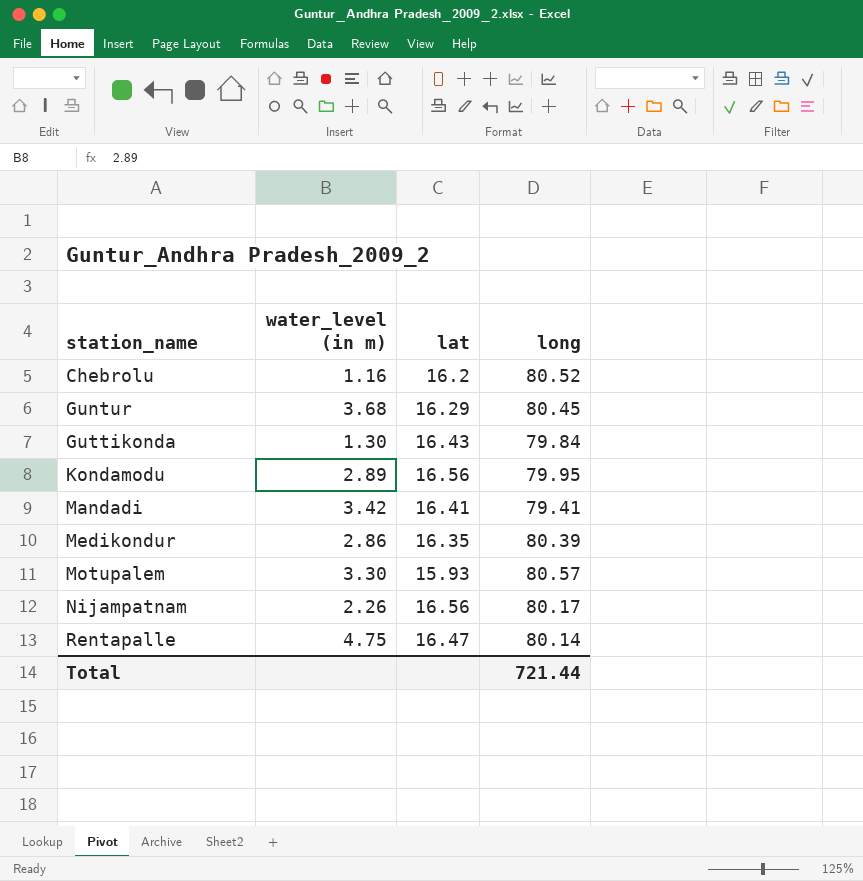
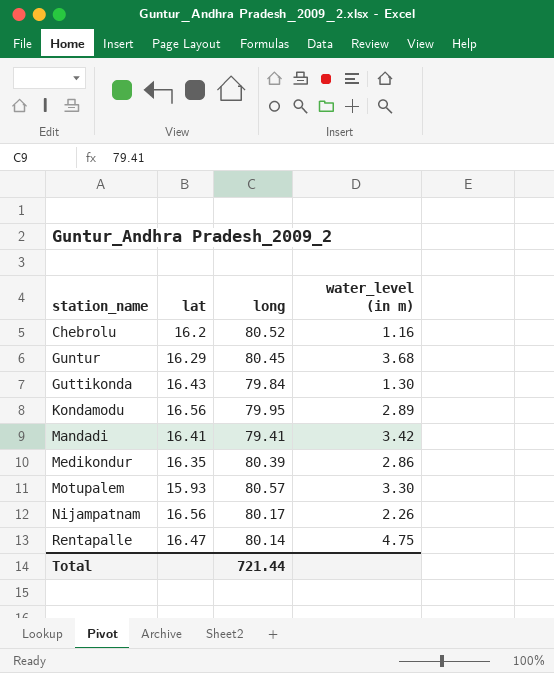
column water_level (in m) | position: 2 -> 4

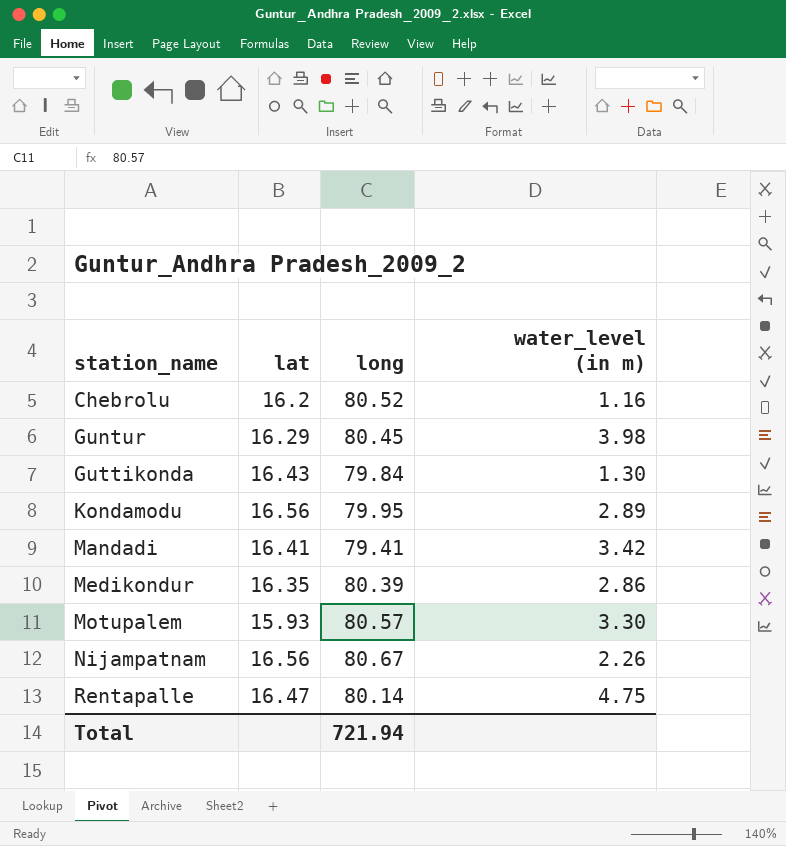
Guntur | water_level (in m): 3.68 -> 3.98
Nijampatnam | long: 80.17 -> 80.67
Total | long: 721.44 -> 721.94

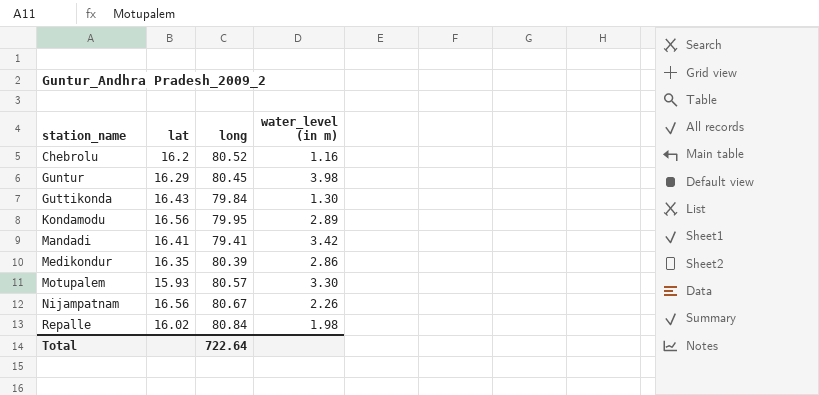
row Rentapalle: 16.47 | 80.14 | 4.75 -> none
row Repalle: none -> 16.02 | 80.84 | 1.98
Total | long: 721.94 -> 722.64

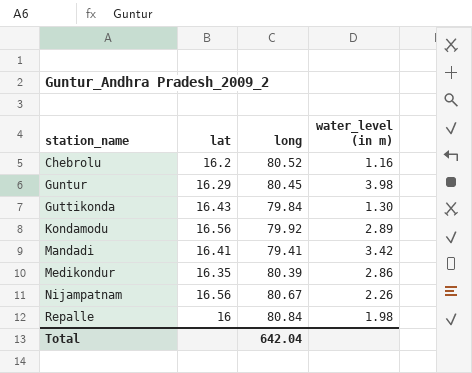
row Motupalem: 15.93 | 80.57 | 3.30 -> none
Kondamodu | long: 79.95 -> 79.92
Repalle | lat: 16.02 -> 16
Total | long: 722.64 -> 642.04

